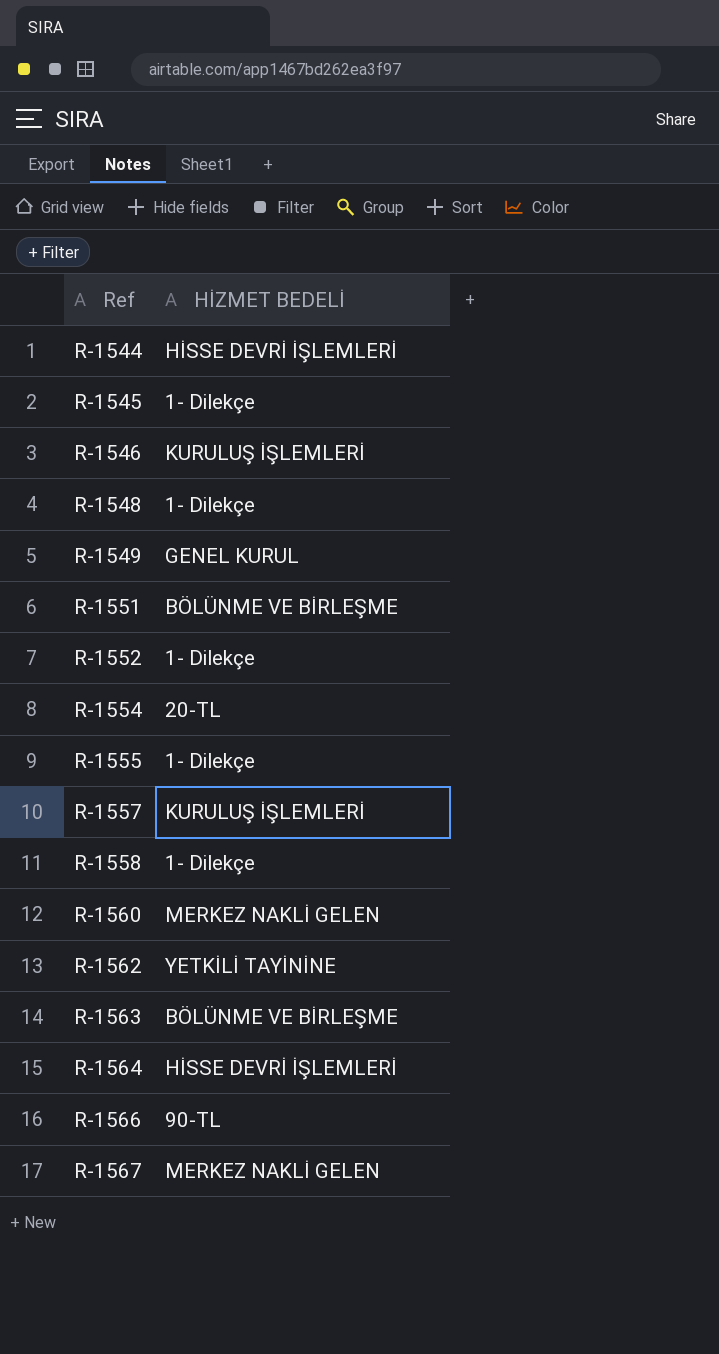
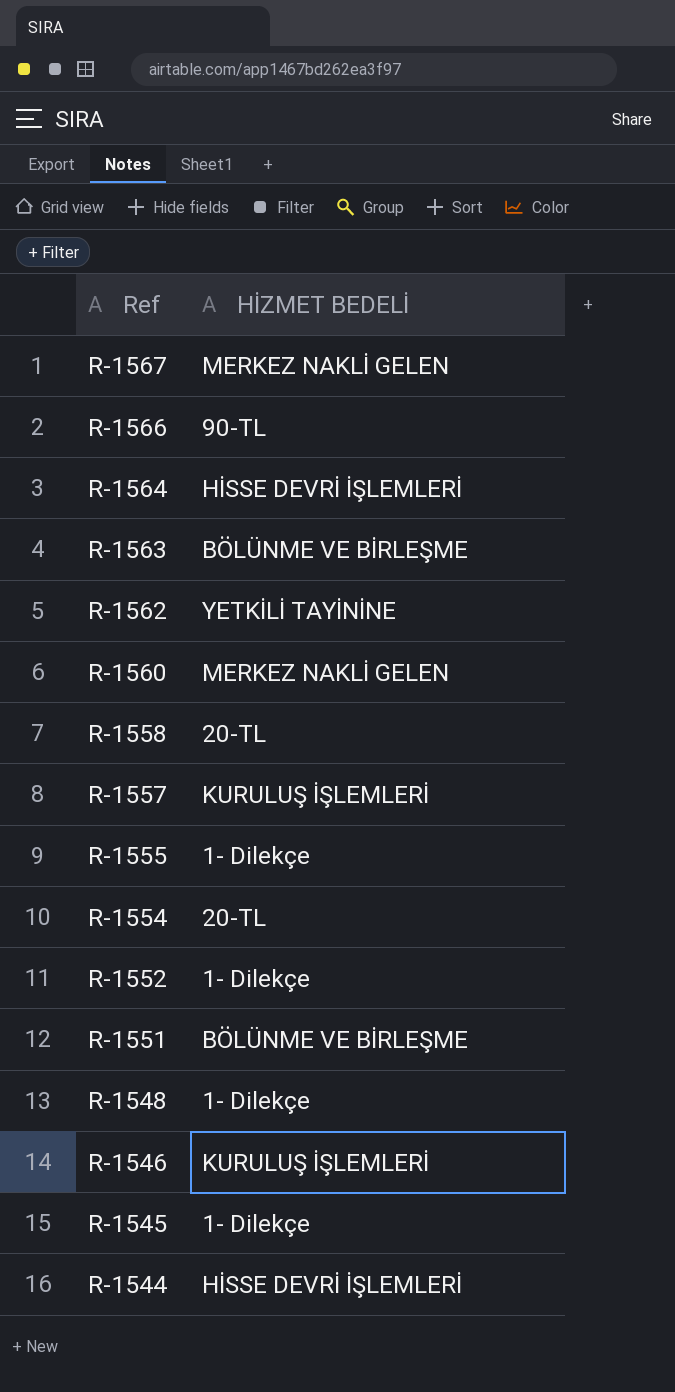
row order: Ref ascending -> Ref descending
row R-1549: GENEL KURUL -> none
R-1558 | HİZMET BEDELİ: 1- Dilekçe -> 20-TL

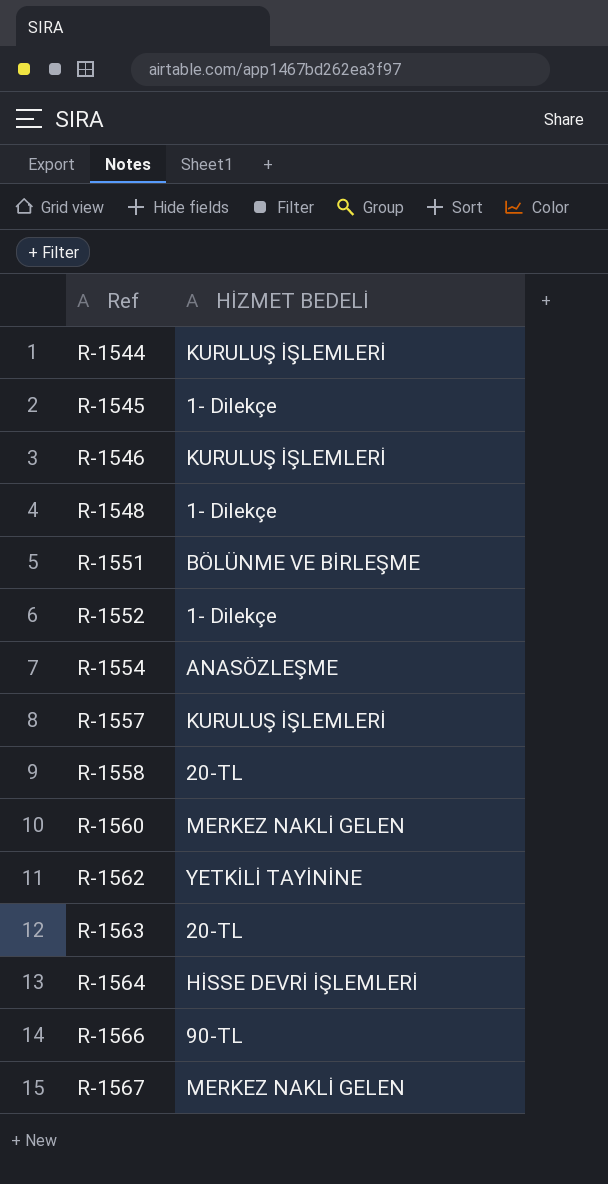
row order: Ref descending -> Ref ascending
row R-1555: 1- Dilekçe -> none
R-1544 | HİZMET BEDELİ: HİSSE DEVRİ İŞLEMLERİ -> KURULUŞ İŞLEMLERİ
R-1554 | HİZMET BEDELİ: 20-TL -> ANASÖZLEŞME
R-1563 | HİZMET BEDELİ: BÖLÜNME VE BİRLEŞME -> 20-TL

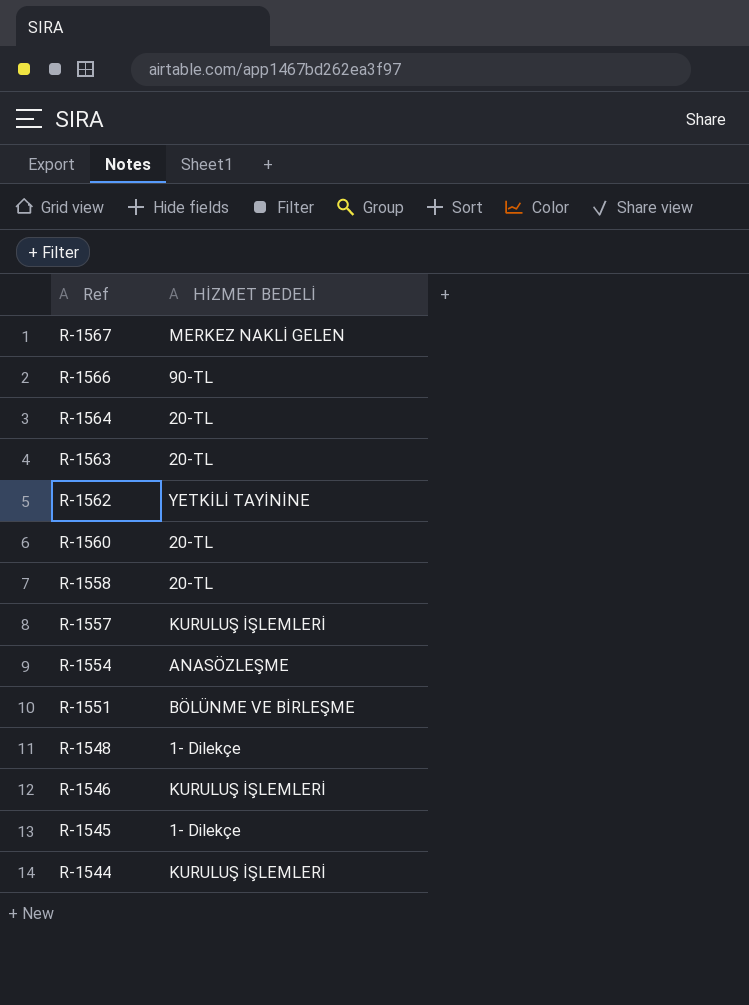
row order: Ref ascending -> Ref descending
row R-1552: 1- Dilekçe -> none
R-1564 | HİZMET BEDELİ: HİSSE DEVRİ İŞLEMLERİ -> 20-TL
R-1560 | HİZMET BEDELİ: MERKEZ NAKLİ GELEN -> 20-TL

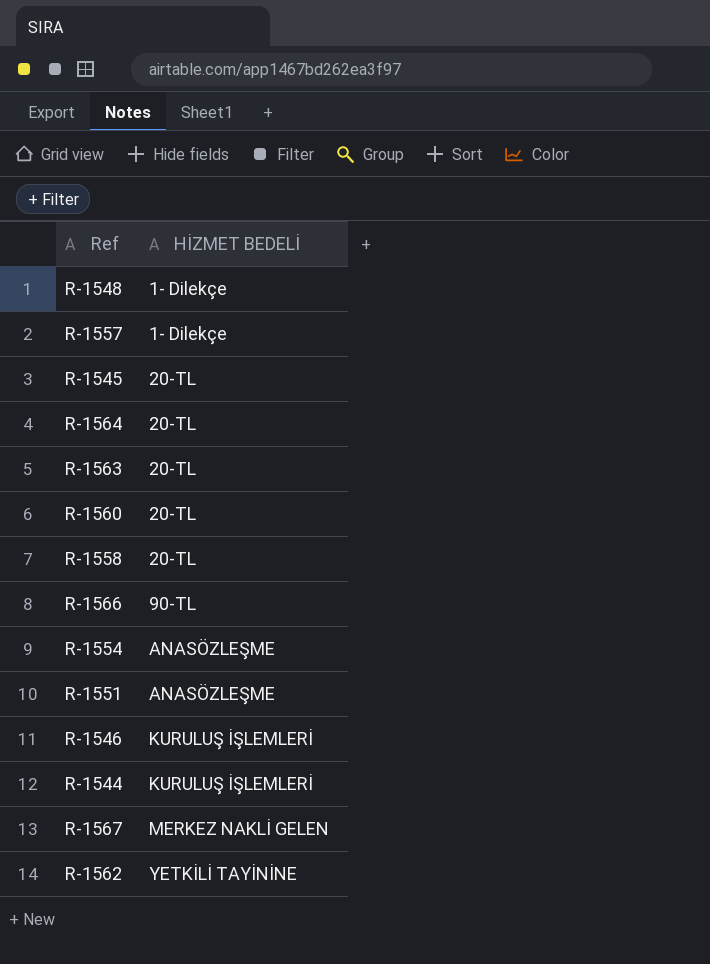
row order: Ref descending -> HİZMET BEDELİ ascending
R-1557 | HİZMET BEDELİ: KURULUŞ İŞLEMLERİ -> 1- Dilekçe
R-1545 | HİZMET BEDELİ: 1- Dilekçe -> 20-TL
R-1551 | HİZMET BEDELİ: BÖLÜNME VE BİRLEŞME -> ANASÖZLEŞME

